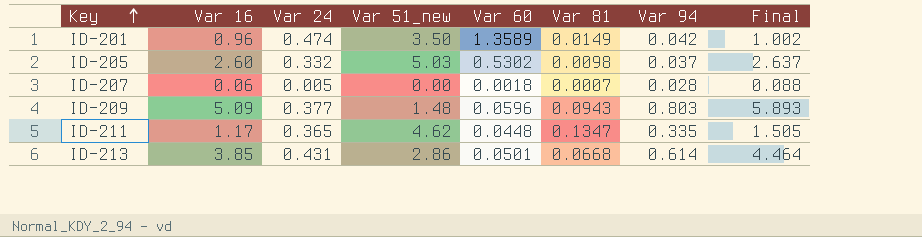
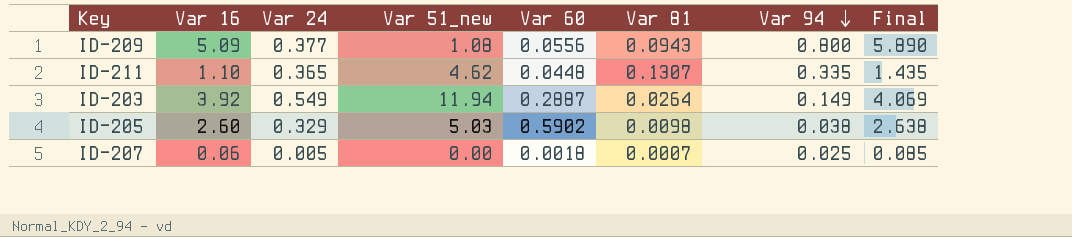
row order: Key ascending -> Var 94 descending
row ID-201: 0.96 | 0.474 | 3.50 | 1.3589 | 0.0149 | 0.042 | 1.002 -> none
row ID-213: 3.85 | 0.431 | 2.86 | 0.0501 | 0.0668 | 0.614 | 4.464 -> none
ID-209 | Var 51_new: 1.48 -> 1.08
ID-209 | Var 60: 0.0596 -> 0.0556
ID-209 | Var 94: 0.803 -> 0.800
ID-209 | Final: 5.893 -> 5.890
ID-211 | Var 16: 1.17 -> 1.10
ID-211 | Var 81: 0.1347 -> 0.1307
ID-211 | Final: 1.505 -> 1.435
row ID-203: none -> 3.92 | 0.549 | 11.94 | 0.2887 | 0.0264 | 0.149 | 4.069
ID-205 | Var 24: 0.332 -> 0.329
ID-205 | Var 60: 0.5302 -> 0.5902
ID-205 | Var 94: 0.037 -> 0.038
ID-205 | Final: 2.637 -> 2.638
ID-207 | Var 94: 0.028 -> 0.025
ID-207 | Final: 0.088 -> 0.085

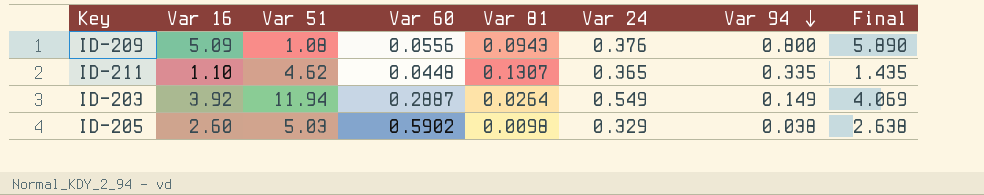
column name: Var 51_new -> Var 51
column Var 24 | position: 3 -> 6
row ID-207: 0.06 | 0.005 | 0.00 | 0.0018 | 0.0007 | 0.025 | 0.085 -> none
ID-209 | Var 24: 0.377 -> 0.376

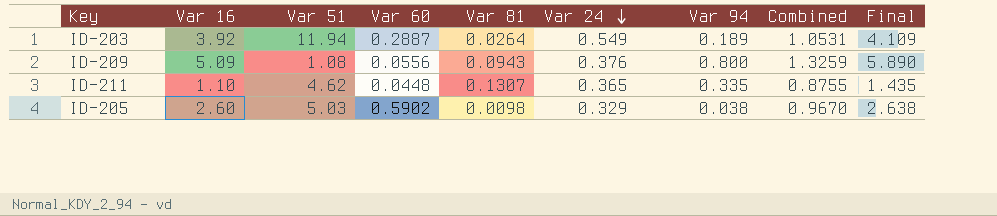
row order: Var 94 descending -> Var 24 descending
column Combined | formula: none -> [Var 60] + [Var 81] + [Var 24] + [Var 94]
ID-203 | Var 94: 0.149 -> 0.189
ID-203 | Final: 4.069 -> 4.109

